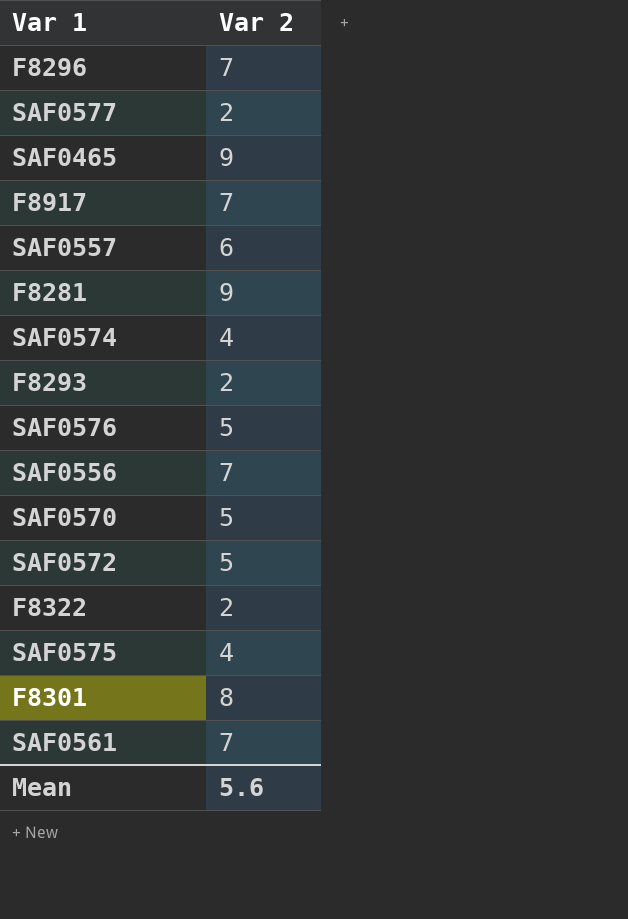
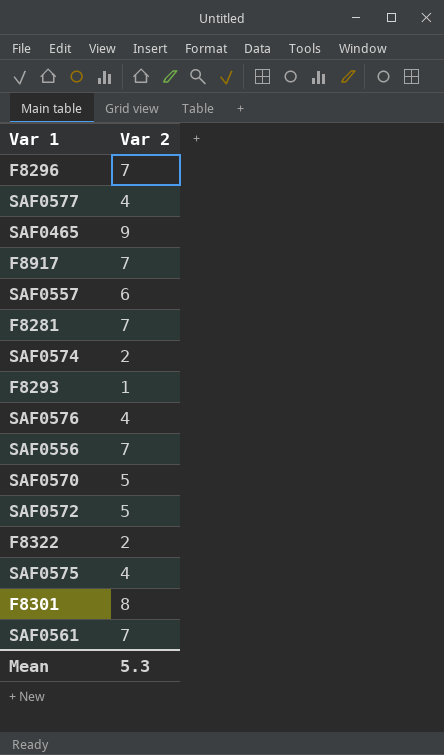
SAF0577 | Var 2: 2 -> 4
F8281 | Var 2: 9 -> 7
SAF0574 | Var 2: 4 -> 2
F8293 | Var 2: 2 -> 1
SAF0576 | Var 2: 5 -> 4
Mean | Var 2: 5.6 -> 5.3

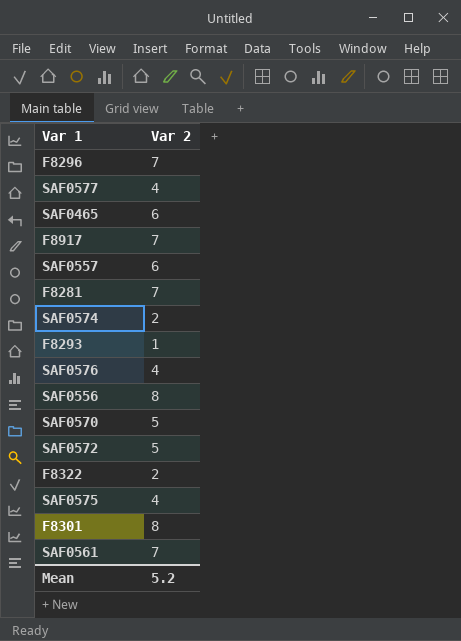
SAF0465 | Var 2: 9 -> 6
SAF0556 | Var 2: 7 -> 8
Mean | Var 2: 5.3 -> 5.2

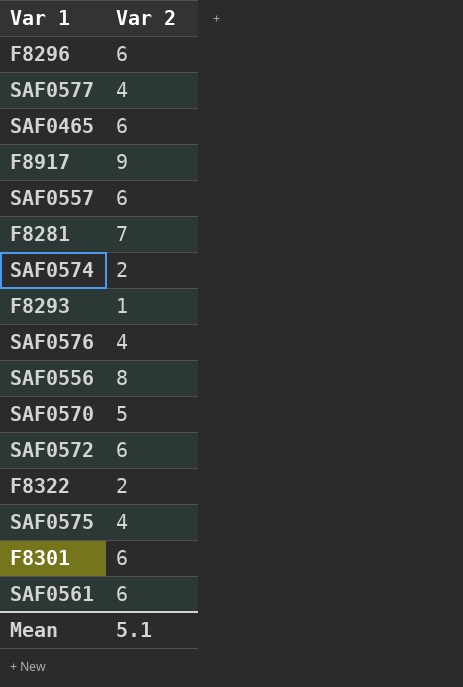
F8296 | Var 2: 7 -> 6
F8917 | Var 2: 7 -> 9
SAF0572 | Var 2: 5 -> 6
F8301 | Var 2: 8 -> 6
SAF0561 | Var 2: 7 -> 6
Mean | Var 2: 5.2 -> 5.1

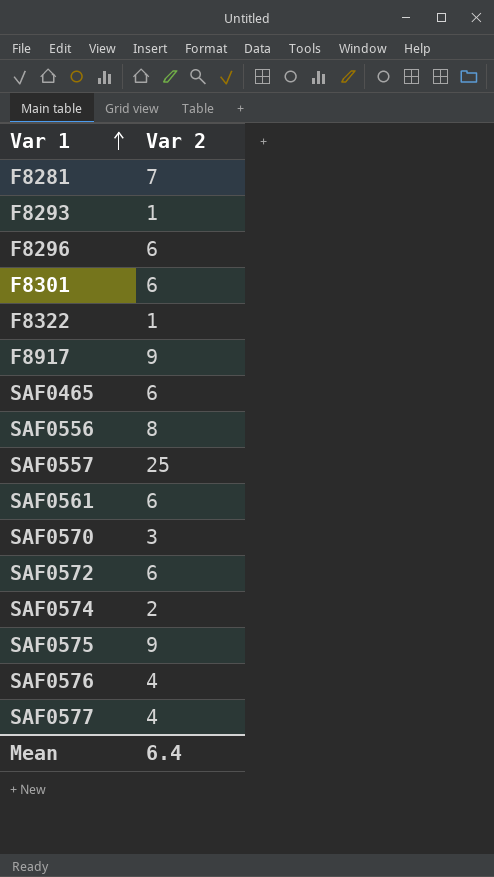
row order: none -> Var 1 ascending
F8322 | Var 2: 2 -> 1
SAF0557 | Var 2: 6 -> 25
SAF0570 | Var 2: 5 -> 3
SAF0575 | Var 2: 4 -> 9
Mean | Var 2: 5.1 -> 6.4

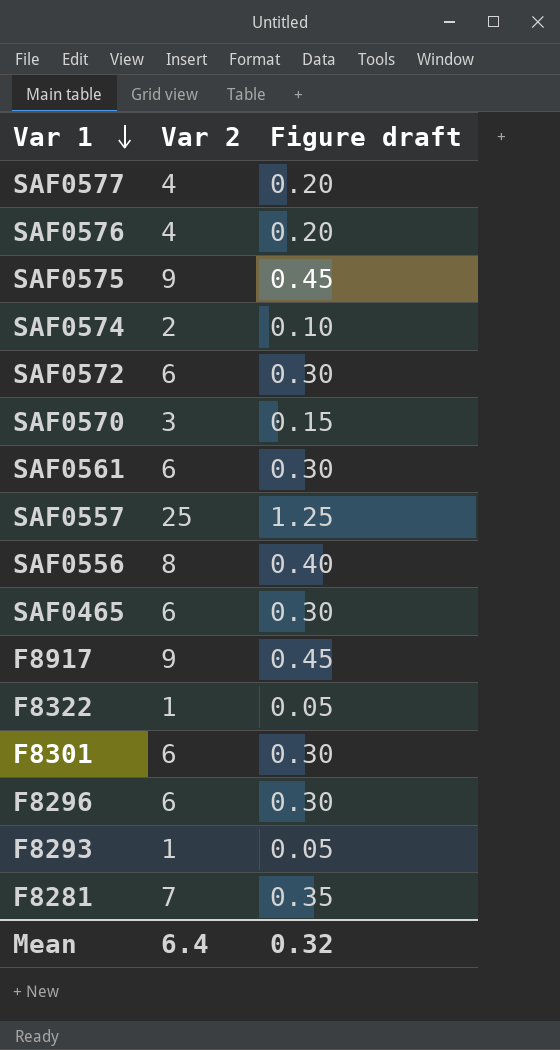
row order: Var 1 ascending -> Var 1 descending
column Figure draft | formula: none -> [Var 2] * 0.05

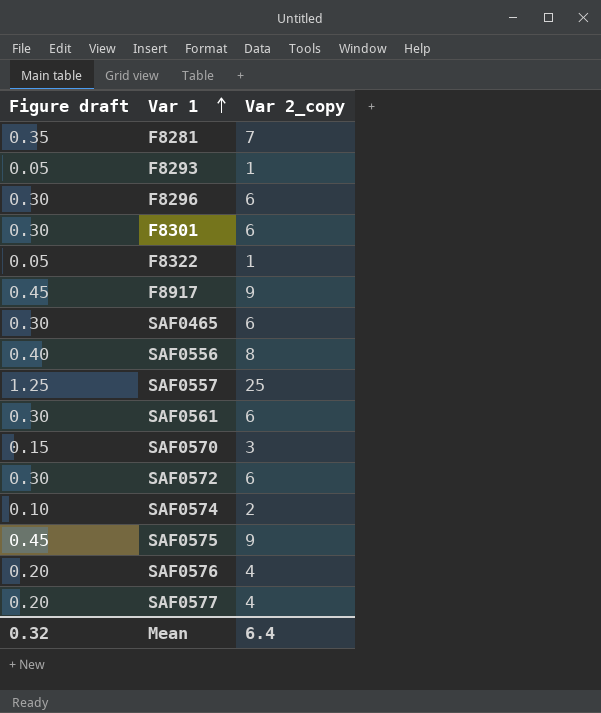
row order: Var 1 descending -> Var 1 ascending
column Figure draft | position: 3 -> 1
column name: Var 2 -> Var 2_copy

